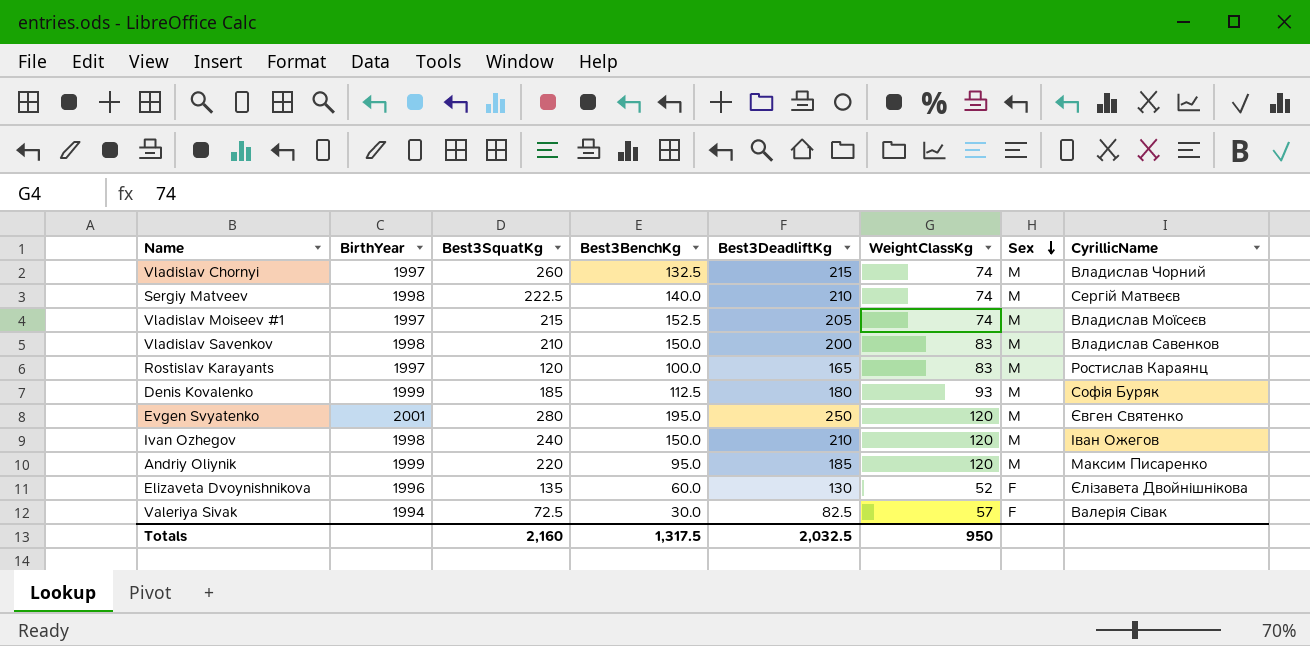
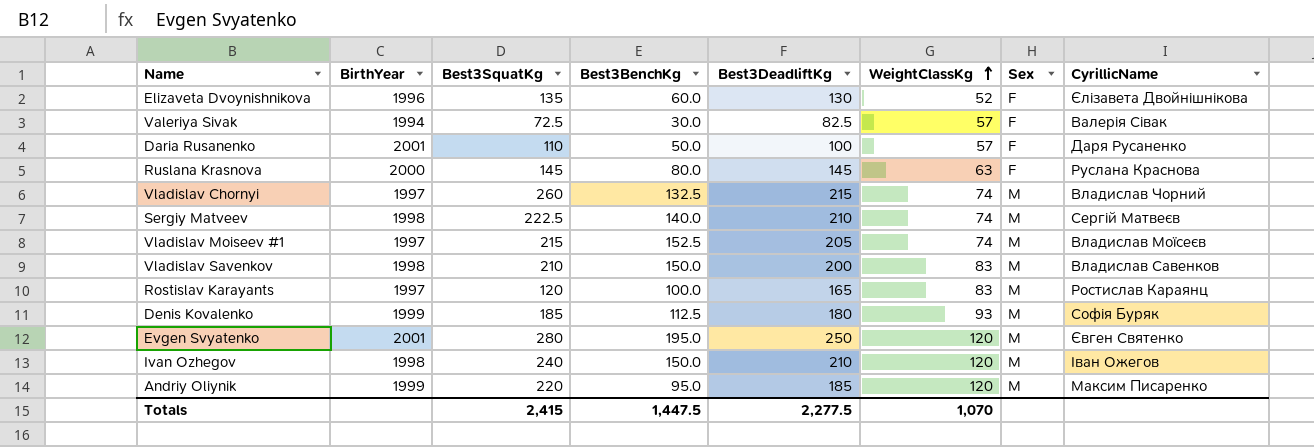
row order: Sex descending -> WeightClassKg ascending
row Daria Rusanenko: none -> 2001 | 110 | 50.0 | 100 | 57 | F | Даря Русаненко
row Ruslana Krasnova: none -> 2000 | 145 | 80.0 | 145 | 63 | F | Руслана Краснова
Totals | Best3SquatKg: 2,160 -> 2,415
Totals | Best3BenchKg: 1,317.5 -> 1,447.5
Totals | Best3DeadliftKg: 2,032.5 -> 2,277.5
Totals | WeightClassKg: 950 -> 1,070

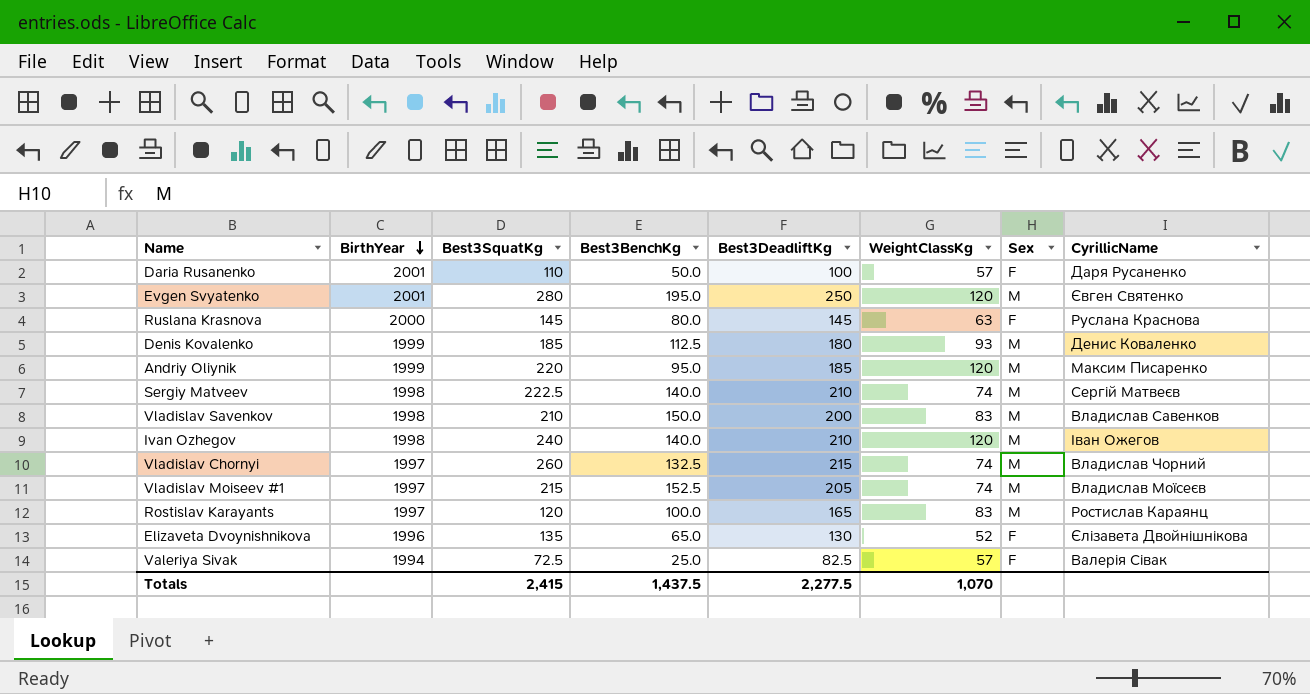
row order: WeightClassKg ascending -> BirthYear descending
Denis Kovalenko | CyrillicName: Софія Буряк -> Денис Коваленко
Ivan Ozhegov | Best3BenchKg: 150.0 -> 140.0
Elizaveta Dvoynishnikova | Best3BenchKg: 60.0 -> 65.0
Valeriya Sivak | Best3BenchKg: 30.0 -> 25.0
Totals | Best3BenchKg: 1,447.5 -> 1,437.5

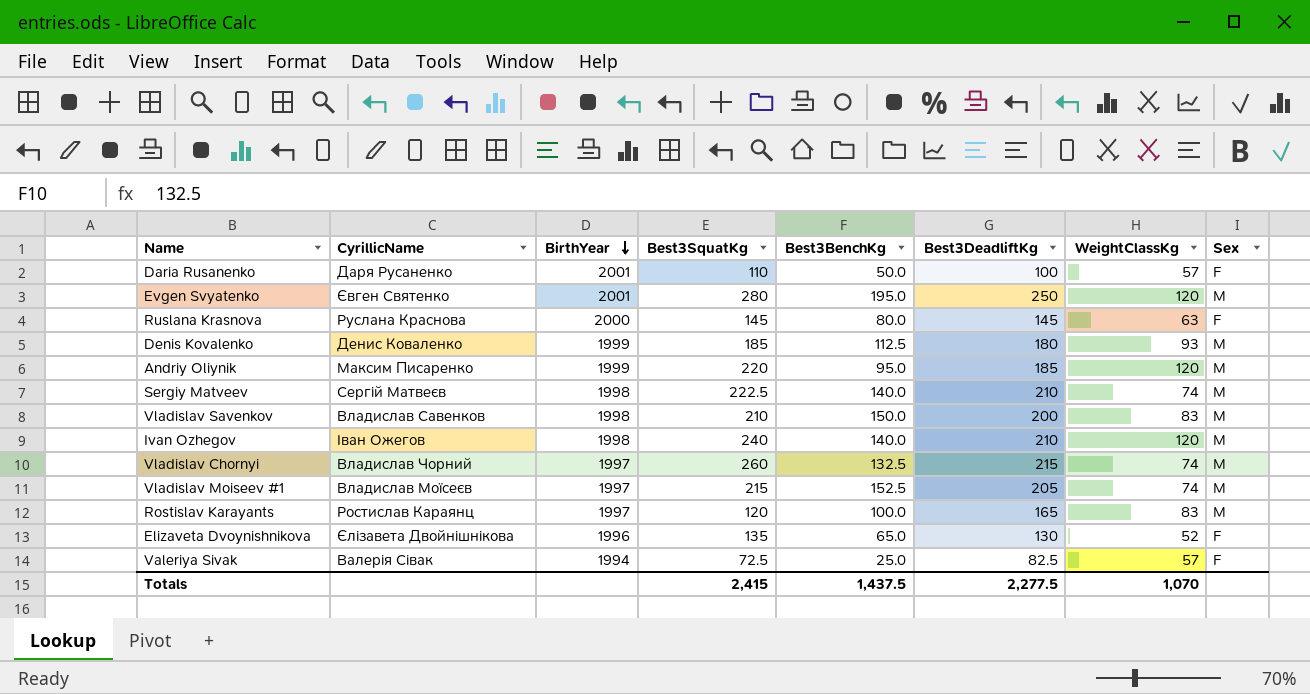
column CyrillicName | position: 8 -> 2

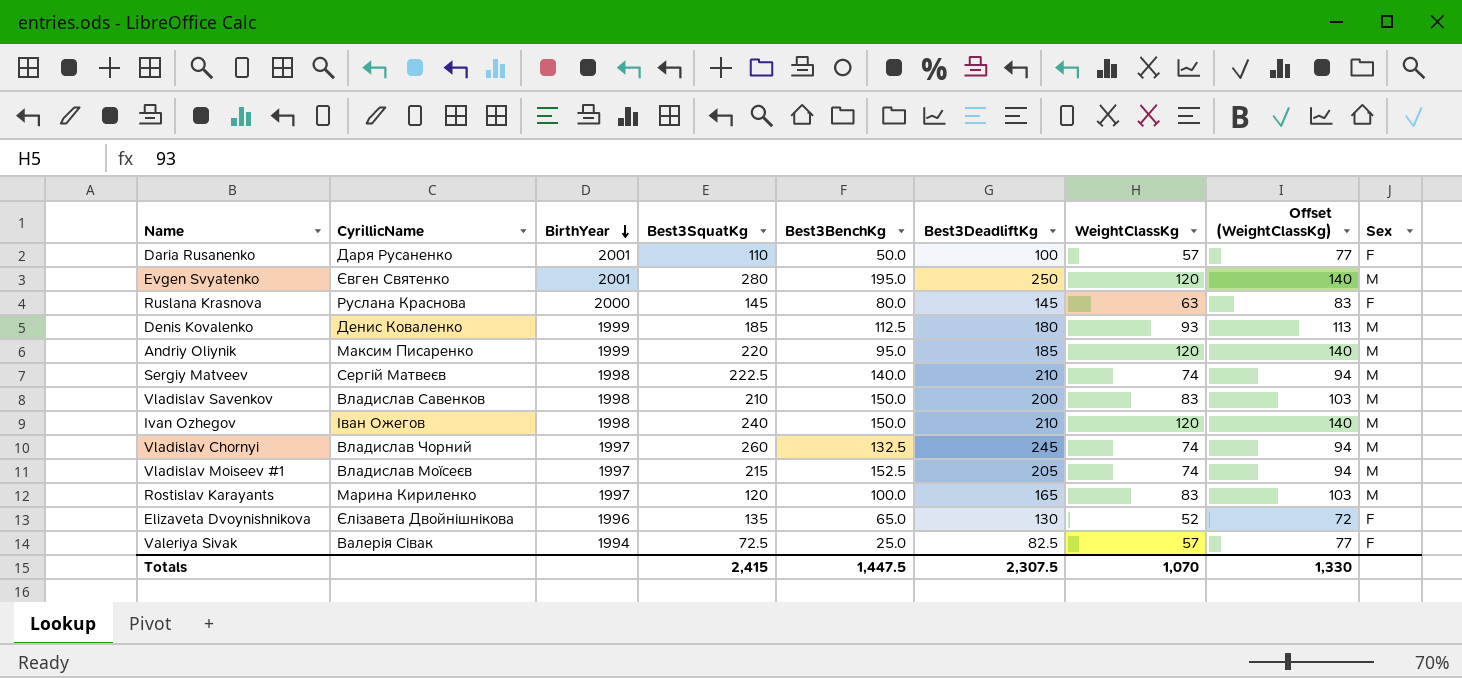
column Offset (WeightClassKg) | formula: none -> [WeightClassKg] + 20
Ivan Ozhegov | Best3BenchKg: 140.0 -> 150.0
Vladislav Chornyi | Best3DeadliftKg: 215 -> 245
Rostislav Karayants | CyrillicName: Ростислав Караянц -> Марина Кириленко
Totals | Best3BenchKg: 1,437.5 -> 1,447.5
Totals | Best3DeadliftKg: 2,277.5 -> 2,307.5

